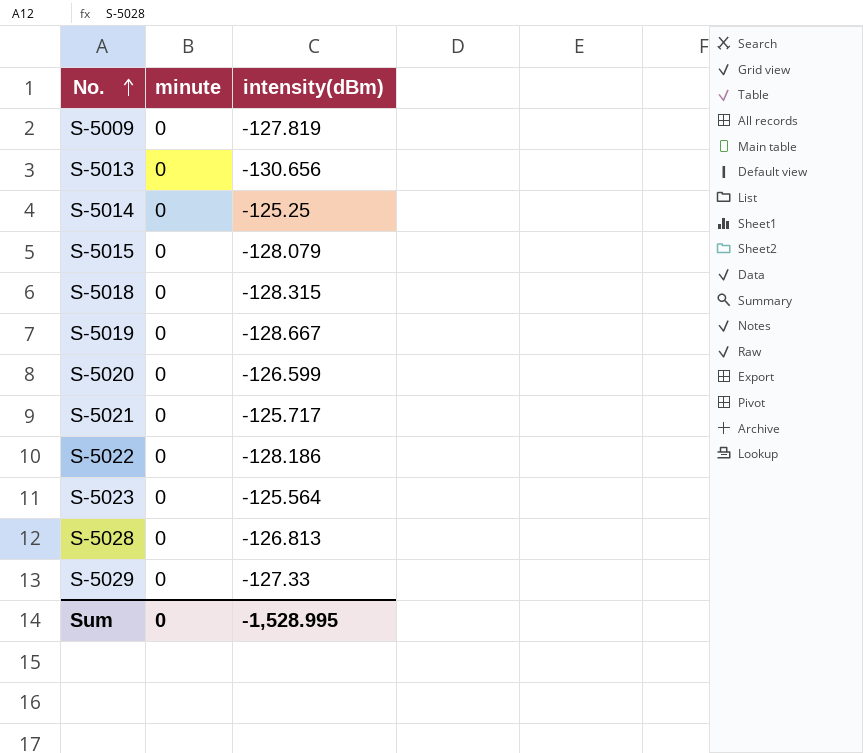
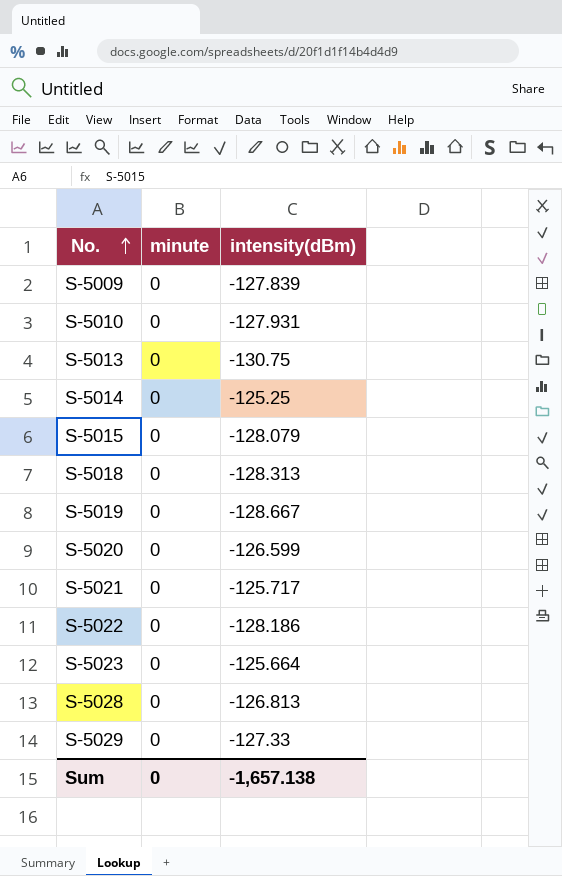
S-5009 | intensity(dBm): -127.819 -> -127.839
row S-5010: none -> 0 | -127.931
S-5013 | intensity(dBm): -130.656 -> -130.75
S-5018 | intensity(dBm): -128.315 -> -128.313
S-5023 | intensity(dBm): -125.564 -> -125.664
Sum | intensity(dBm): -1,528.995 -> -1,657.138

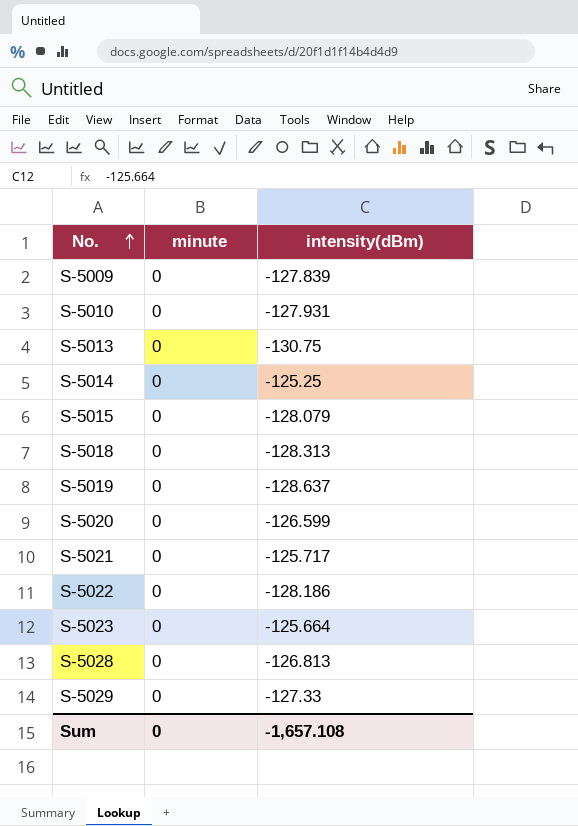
S-5019 | intensity(dBm): -128.667 -> -128.637
Sum | intensity(dBm): -1,657.138 -> -1,657.108

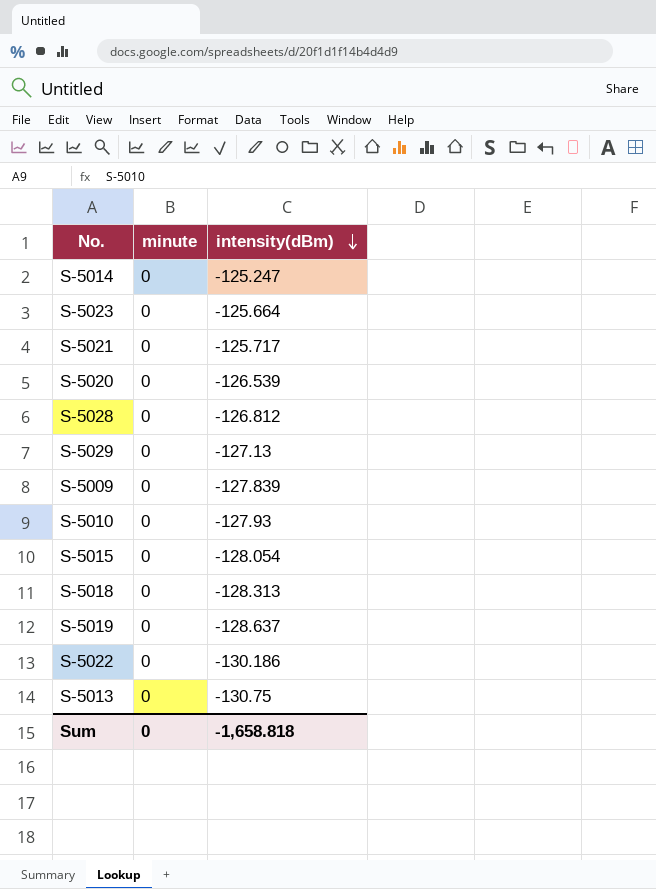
row order: No. ascending -> intensity(dBm) descending
S-5014 | intensity(dBm): -125.25 -> -125.247
S-5020 | intensity(dBm): -126.599 -> -126.539
S-5028 | intensity(dBm): -126.813 -> -126.812
S-5029 | intensity(dBm): -127.33 -> -127.13
S-5010 | intensity(dBm): -127.931 -> -127.93
S-5015 | intensity(dBm): -128.079 -> -128.054
S-5022 | intensity(dBm): -128.186 -> -130.186
Sum | intensity(dBm): -1,657.108 -> -1,658.818

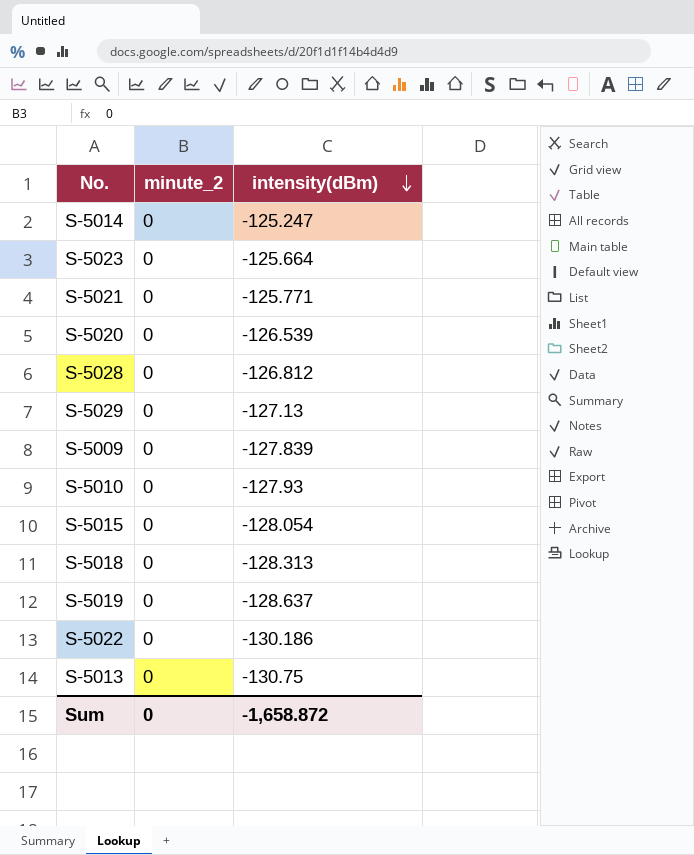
column name: minute -> minute_2
S-5021 | intensity(dBm): -125.717 -> -125.771
Sum | intensity(dBm): -1,658.818 -> -1,658.872

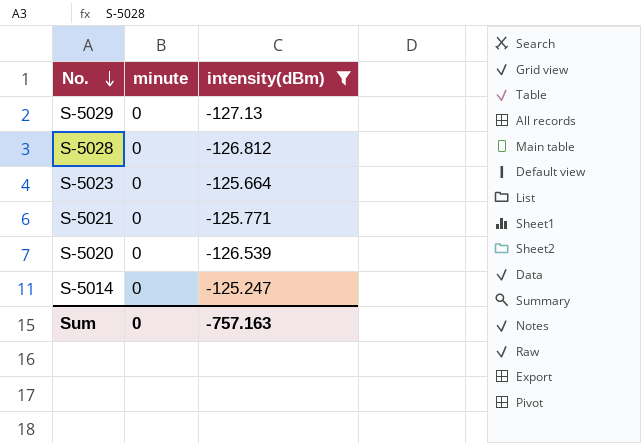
filter: none -> intensity(dBm) >= -127.13
row order: intensity(dBm) descending -> No. descending
column name: minute_2 -> minute
Sum | intensity(dBm): -1,658.872 -> -757.163

